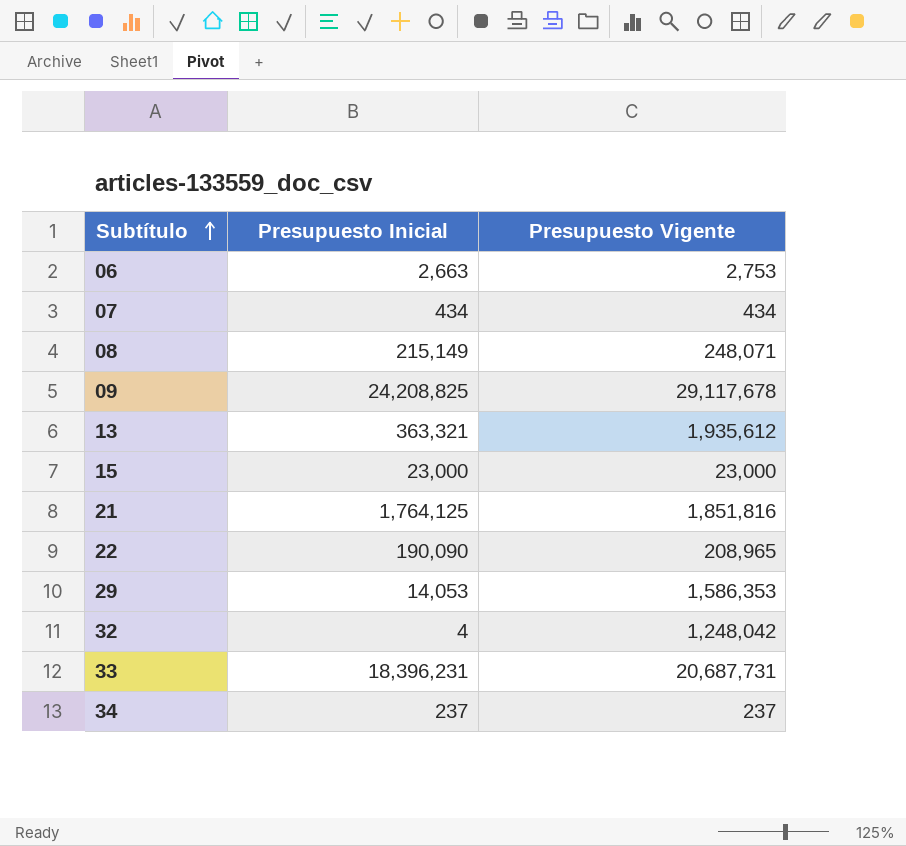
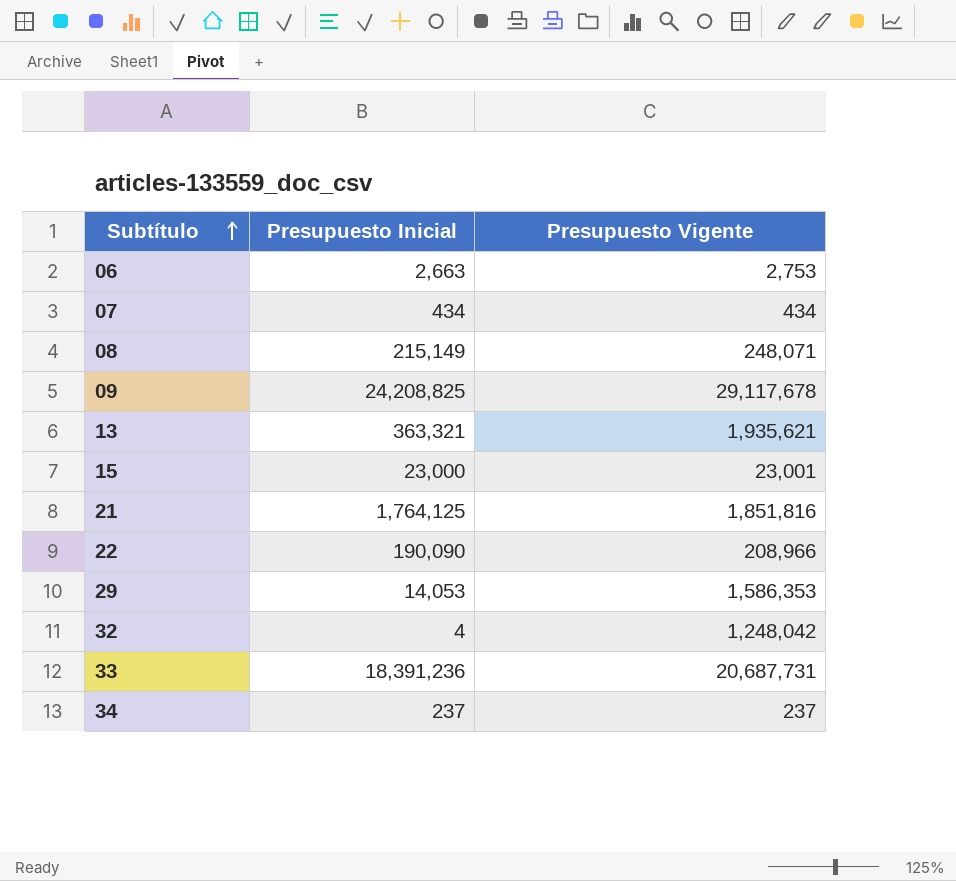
13 | Presupuesto Vigente: 1,935,612 -> 1,935,621
15 | Presupuesto Vigente: 23,000 -> 23,001
22 | Presupuesto Vigente: 208,965 -> 208,966
33 | Presupuesto Inicial: 18,396,231 -> 18,391,236

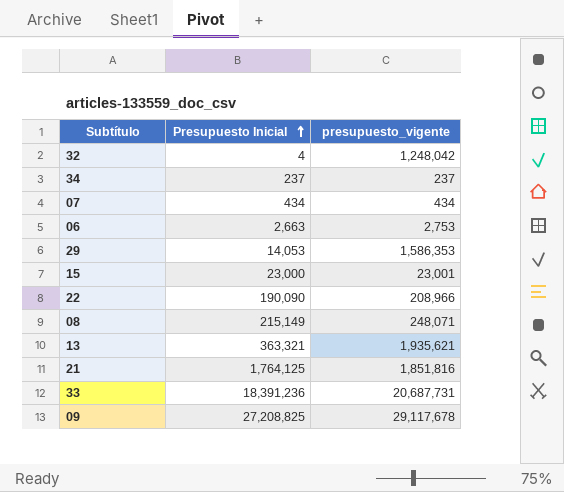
row order: Subtítulo ascending -> Presupuesto Inicial ascending
column name: Presupuesto Vigente -> presupuesto_vigente
09 | Presupuesto Inicial: 24,208,825 -> 27,208,825

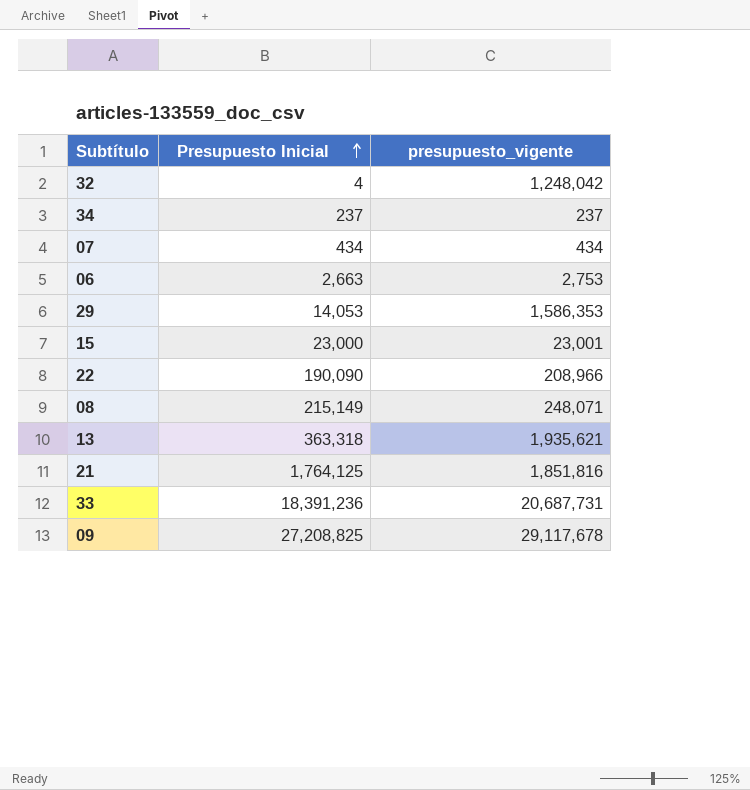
13 | Presupuesto Inicial: 363,321 -> 363,318

